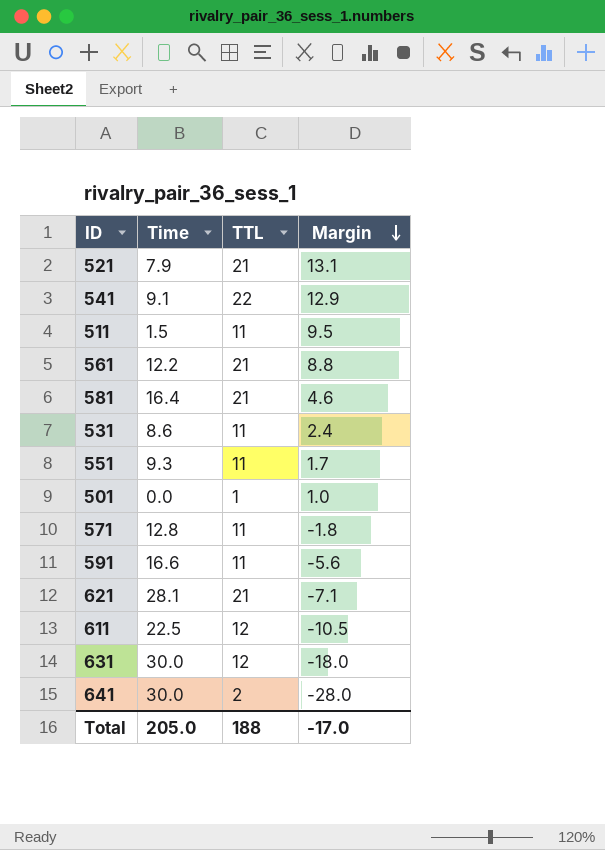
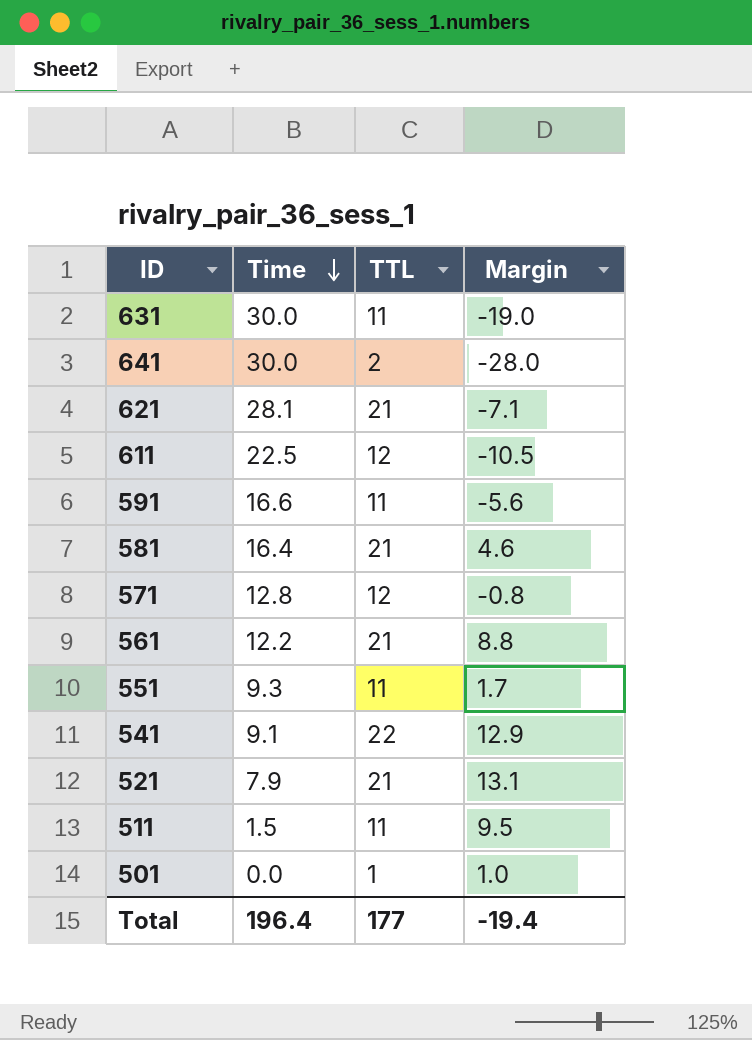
row order: Margin descending -> Time descending
row 531: 8.6 | 11 | 2.4 -> none
631 | TTL: 12 -> 11
631 | Margin: -18.0 -> -19.0
571 | TTL: 11 -> 12
571 | Margin: -1.8 -> -0.8
Total | Time: 205.0 -> 196.4
Total | TTL: 188 -> 177
Total | Margin: -17.0 -> -19.4

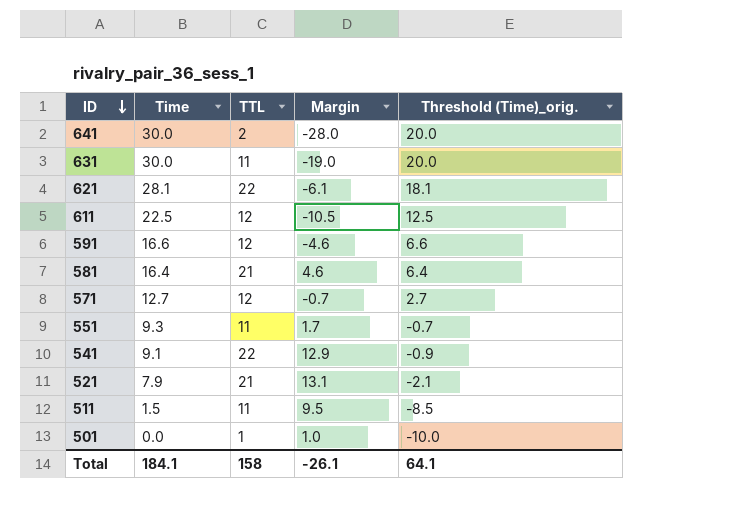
row order: Time descending -> ID descending
column Threshold (Time)_orig. | formula: none -> [Time] - 10
row 561: 12.2 | 21 | 8.8 -> none
621 | TTL: 21 -> 22
621 | Margin: -7.1 -> -6.1
591 | TTL: 11 -> 12
591 | Margin: -5.6 -> -4.6
571 | Time: 12.8 -> 12.7
571 | Margin: -0.8 -> -0.7
Total | Time: 196.4 -> 184.1
Total | TTL: 177 -> 158
Total | Margin: -19.4 -> -26.1

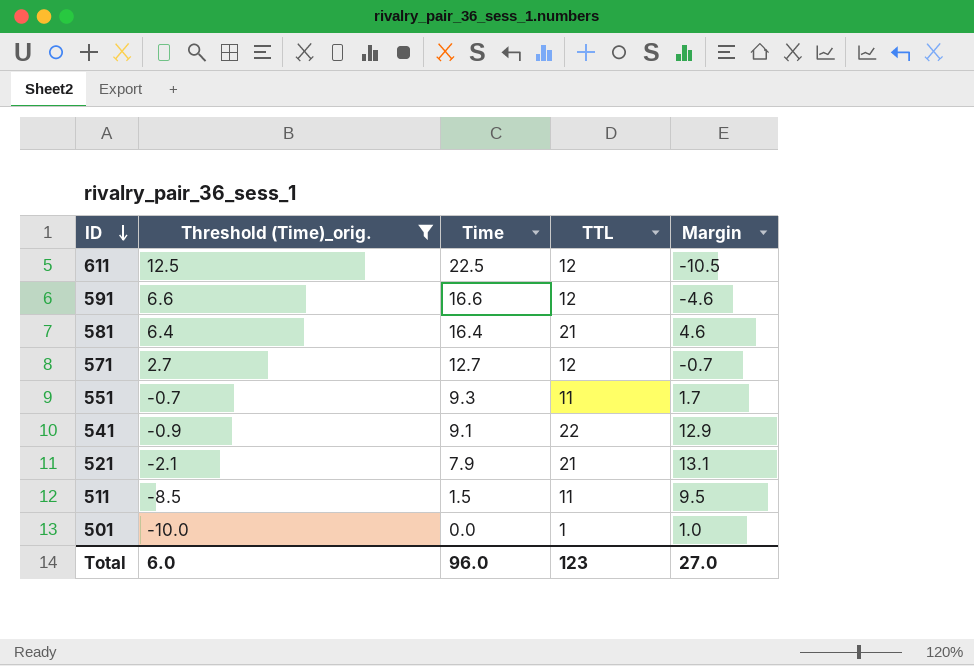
filter: none -> Threshold (Time)_orig. <= 12.5
column Threshold (Time)_orig. | position: 5 -> 2
Total | Threshold (Time)_orig.: 64.1 -> 6.0
Total | Time: 184.1 -> 96.0
Total | TTL: 158 -> 123
Total | Margin: -26.1 -> 27.0

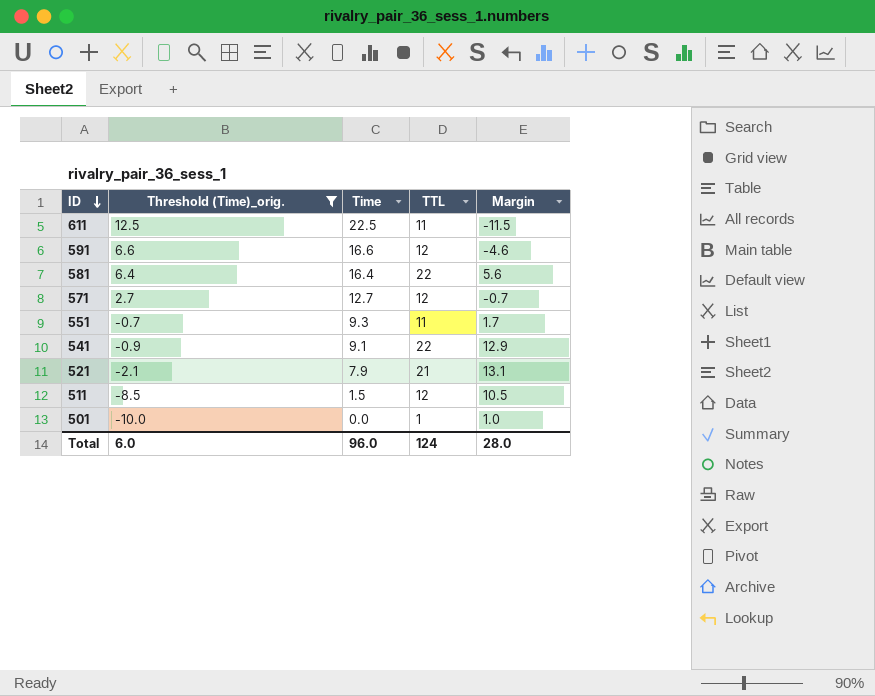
611 | TTL: 12 -> 11
611 | Margin: -10.5 -> -11.5
581 | TTL: 21 -> 22
581 | Margin: 4.6 -> 5.6
511 | TTL: 11 -> 12
511 | Margin: 9.5 -> 10.5
Total | TTL: 123 -> 124
Total | Margin: 27.0 -> 28.0

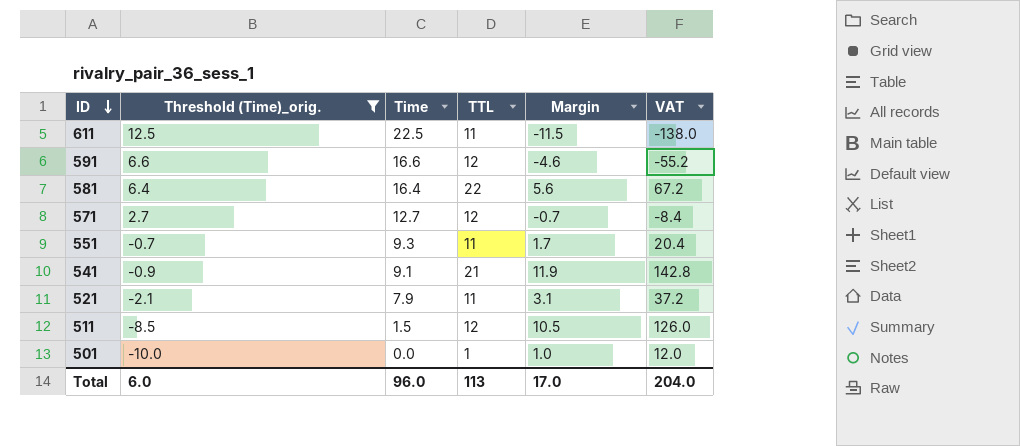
column VAT | formula: none -> [Margin] * 12
541 | TTL: 22 -> 21
541 | Margin: 12.9 -> 11.9
521 | TTL: 21 -> 11
521 | Margin: 13.1 -> 3.1
Total | TTL: 124 -> 113
Total | Margin: 28.0 -> 17.0

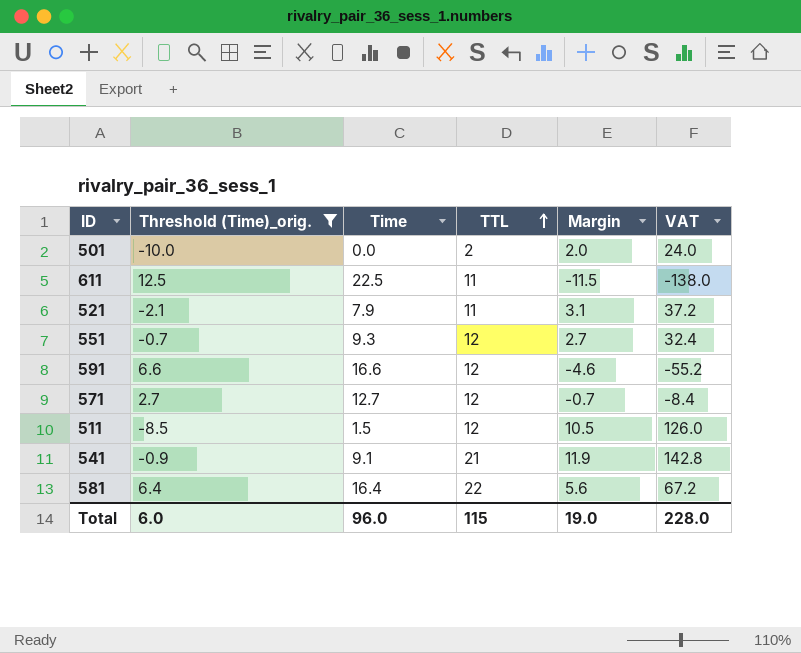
row order: ID descending -> TTL ascending
501 | TTL: 1 -> 2
501 | Margin: 1.0 -> 2.0
501 | VAT: 12.0 -> 24.0
551 | TTL: 11 -> 12
551 | Margin: 1.7 -> 2.7
551 | VAT: 20.4 -> 32.4
Total | TTL: 113 -> 115
Total | Margin: 17.0 -> 19.0
Total | VAT: 204.0 -> 228.0

